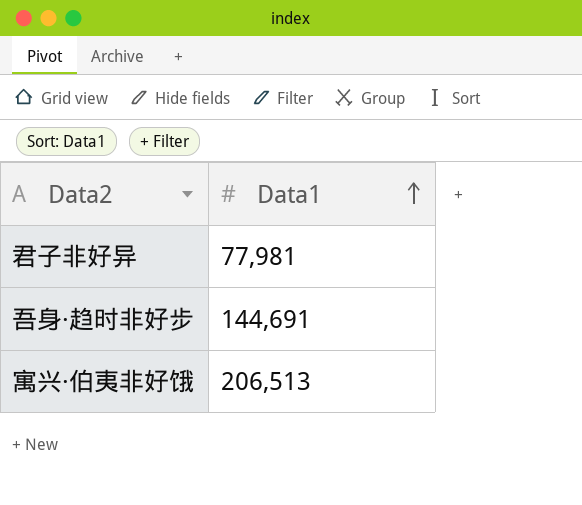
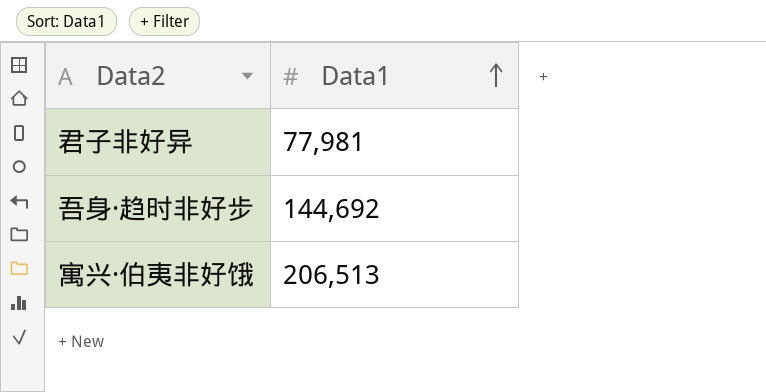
吾身·趋时非好步 | Data1: 144,691 -> 144,692

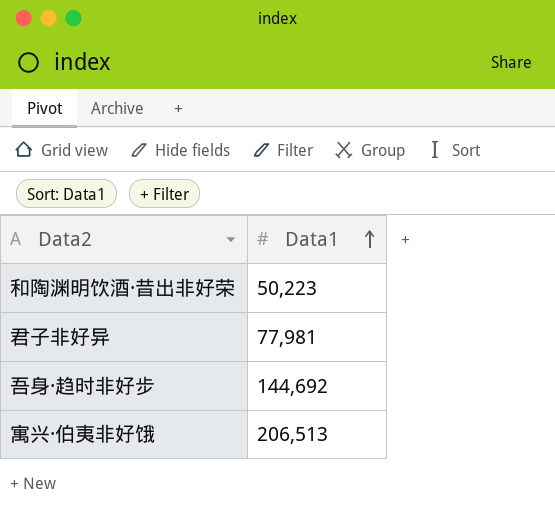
row 和陶渊明饮酒·昔出非好荣: none -> 50,223

